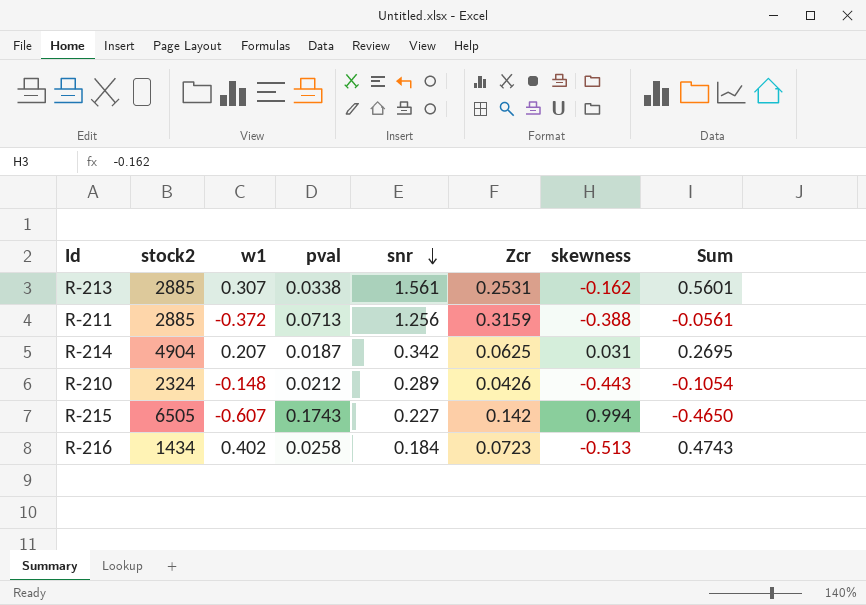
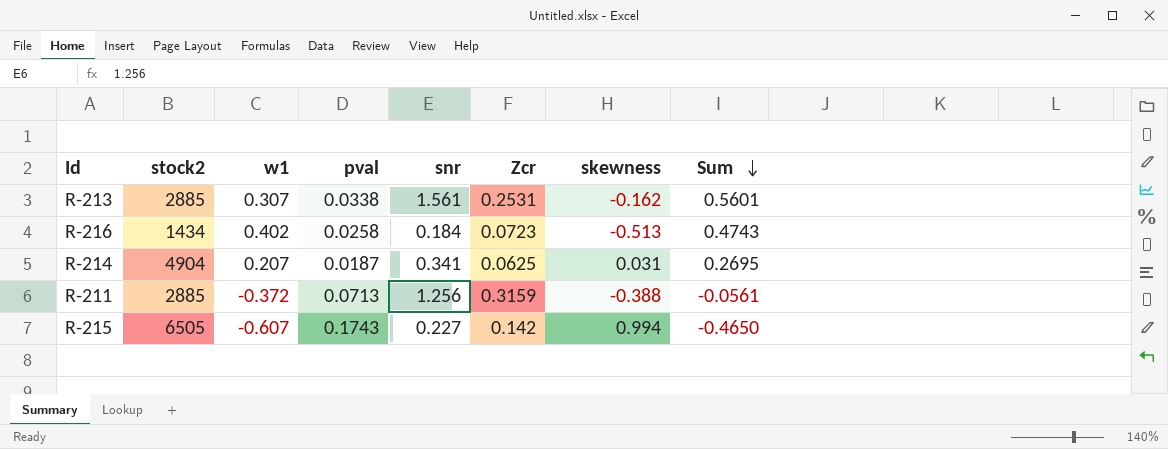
row order: snr descending -> Sum descending
row R-210: 2324 | -0.148 | 0.0212 | 0.289 | 0.0426 | -0.443 | -0.1054 -> none
R-214 | snr: 0.342 -> 0.341

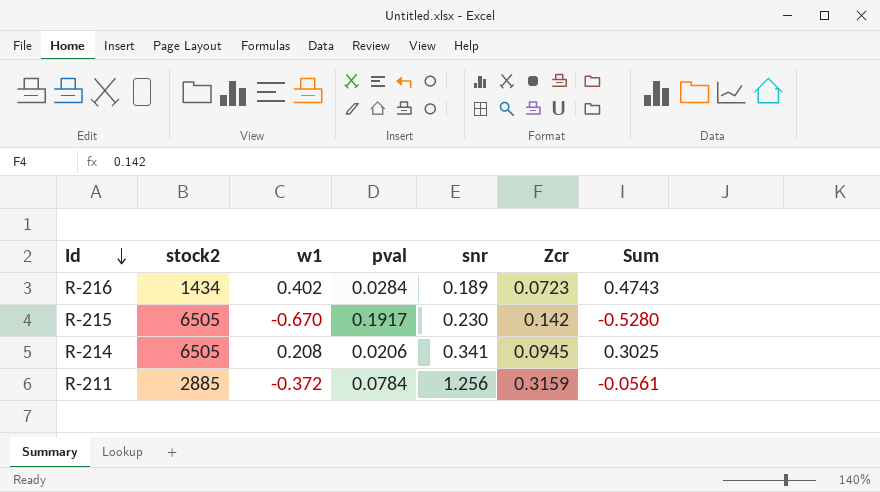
row order: Sum descending -> Id descending
column skewness | position: 7 -> none
row R-213: 2885 | 0.307 | 0.0338 | 1.561 | 0.2531 | -0.162 | 0.5601 -> none
R-216 | pval: 0.0258 -> 0.0284
R-216 | snr: 0.184 -> 0.189
R-215 | w1: -0.607 -> -0.670
R-215 | pval: 0.1743 -> 0.1917
R-215 | snr: 0.227 -> 0.230
R-215 | Sum: -0.4650 -> -0.5280
R-214 | stock2: 4904 -> 6505
R-214 | w1: 0.207 -> 0.208
R-214 | pval: 0.0187 -> 0.0206
R-214 | Zcr: 0.0625 -> 0.0945
R-214 | Sum: 0.2695 -> 0.3025
R-211 | pval: 0.0713 -> 0.0784

